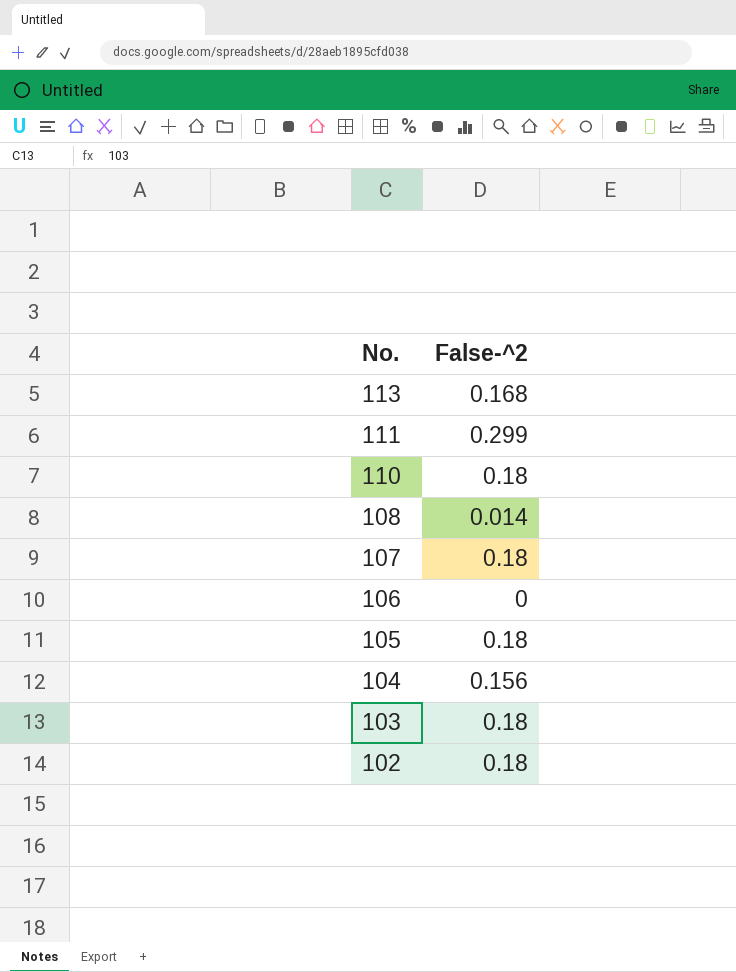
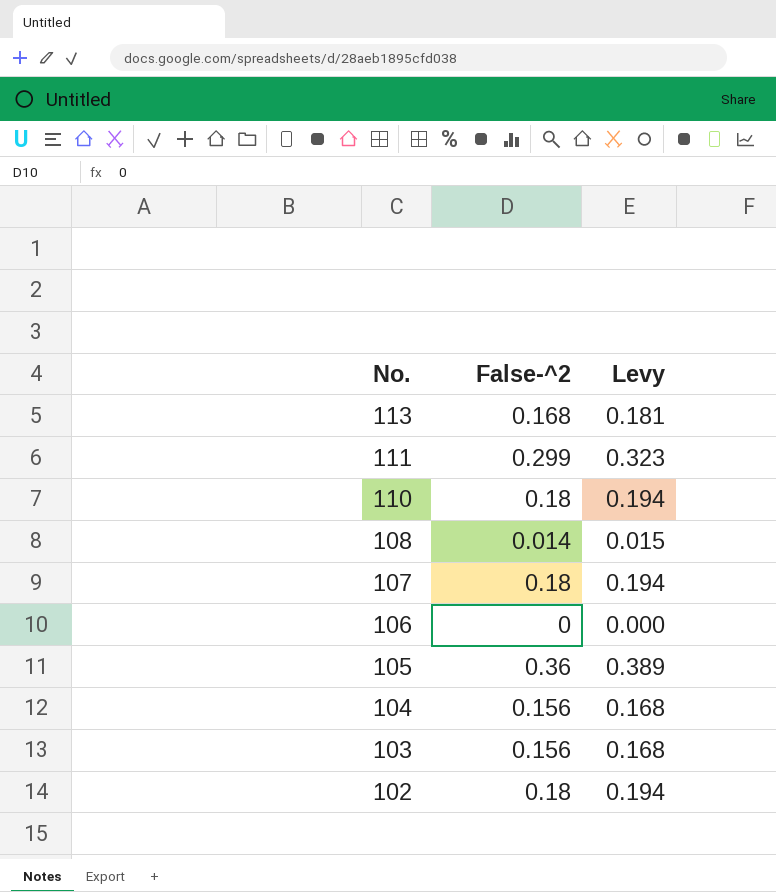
column Levy | formula: none -> [False-^2] * 1.08
105 | False-^2: 0.18 -> 0.36
103 | False-^2: 0.18 -> 0.156

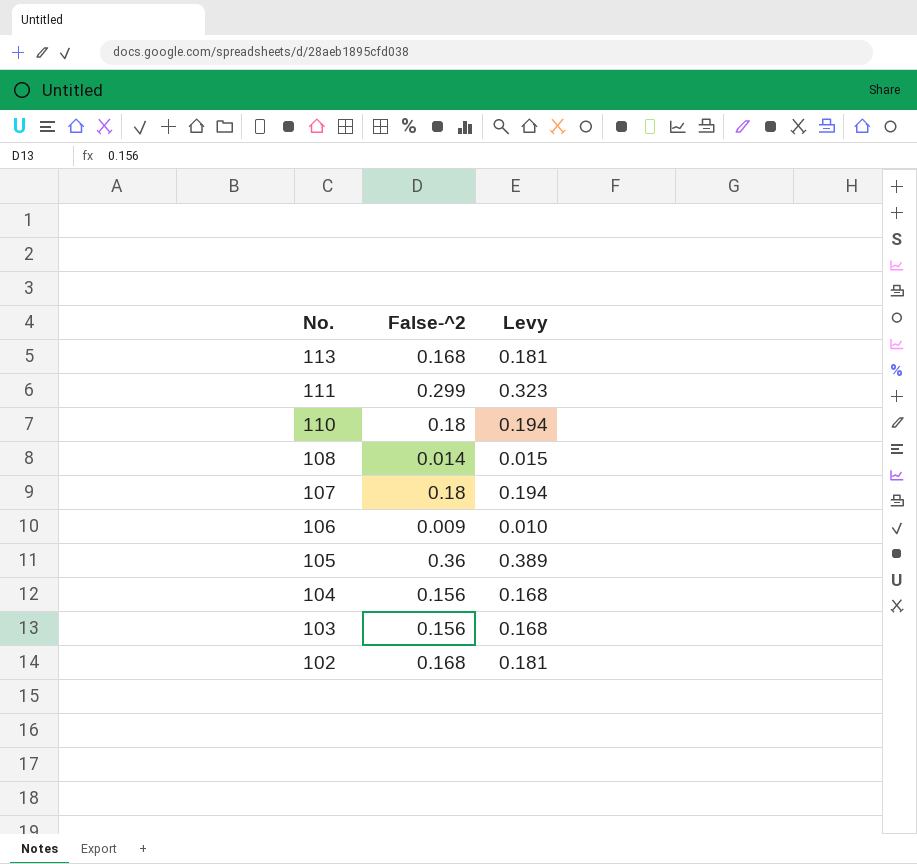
106 | False-^2: 0 -> 0.009
106 | Levy: 0.000 -> 0.010
102 | False-^2: 0.18 -> 0.168
102 | Levy: 0.194 -> 0.181

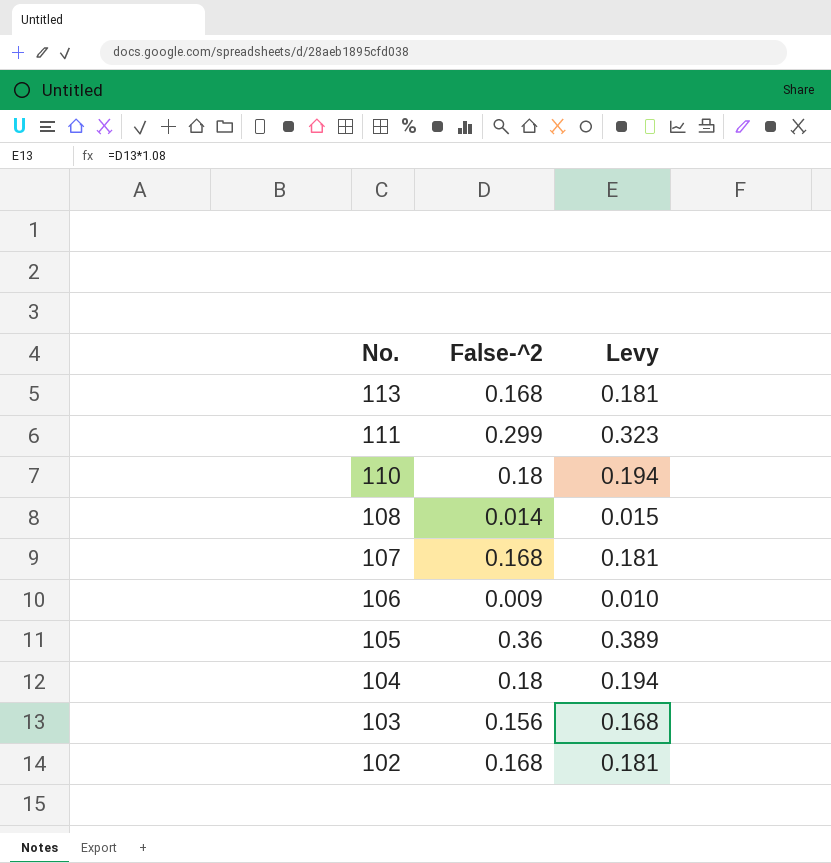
107 | False-^2: 0.18 -> 0.168
107 | Levy: 0.194 -> 0.181
104 | False-^2: 0.156 -> 0.18
104 | Levy: 0.168 -> 0.194

